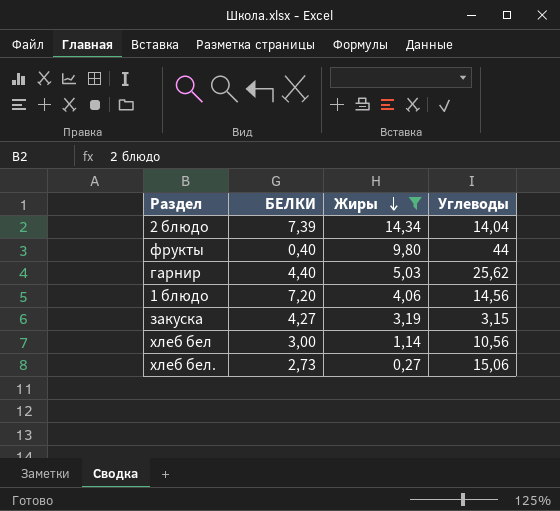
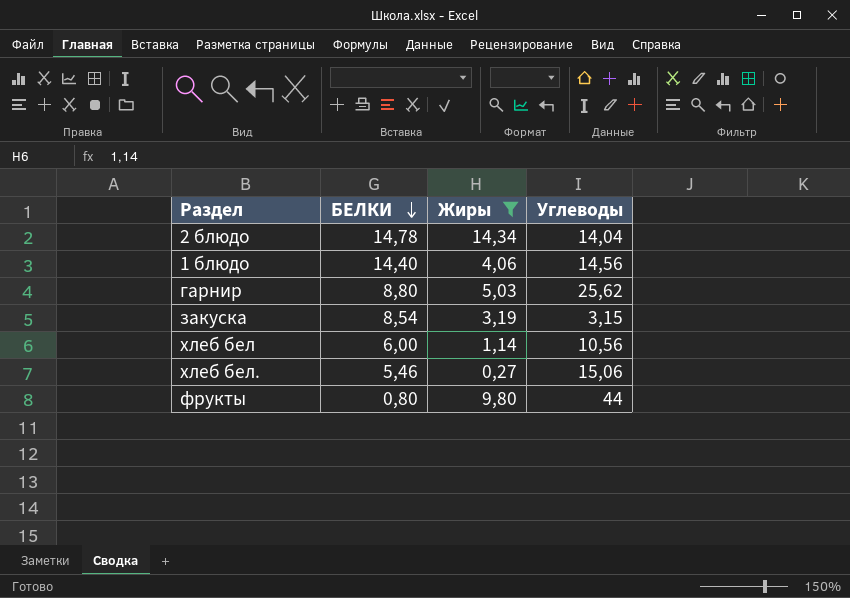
row order: Жиры descending -> БЕЛКИ descending
2 блюдо | БЕЛКИ: 7,39 -> 14,78
1 блюдо | БЕЛКИ: 7,20 -> 14,40
гарнир | БЕЛКИ: 4,40 -> 8,80
закуска | БЕЛКИ: 4,27 -> 8,54
хлеб бел | БЕЛКИ: 3,00 -> 6,00
хлеб бел. | БЕЛКИ: 2,73 -> 5,46
фрукты | БЕЛКИ: 0,40 -> 0,80

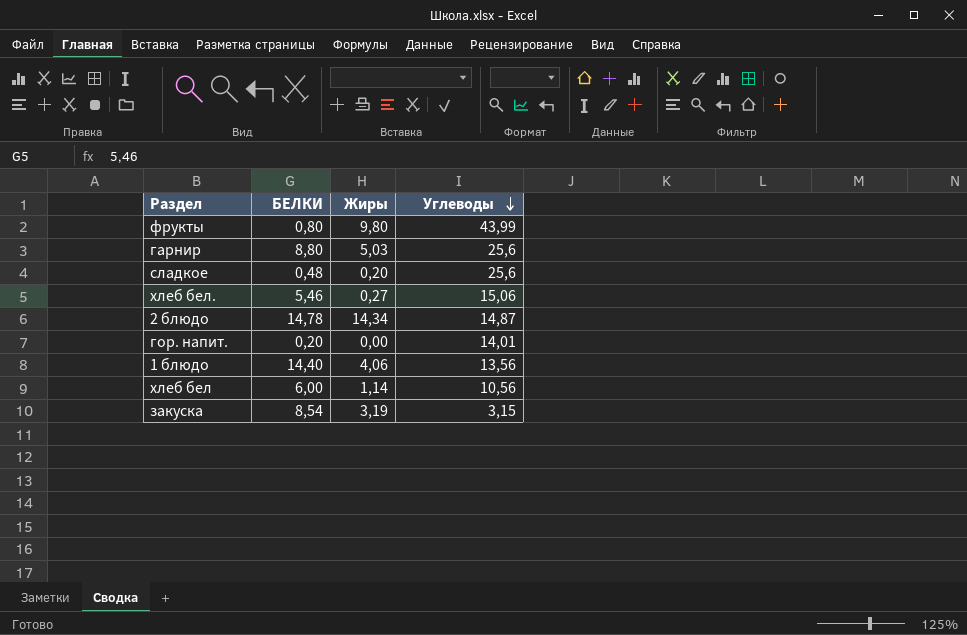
filter: Жиры >= 0,27 -> none
row order: БЕЛКИ descending -> Углеводы descending
фрукты | Углеводы: 44 -> 43,99
гарнир | Углеводы: 25,62 -> 25,6
2 блюдо | Углеводы: 14,04 -> 14,87
1 блюдо | Углеводы: 14,56 -> 13,56

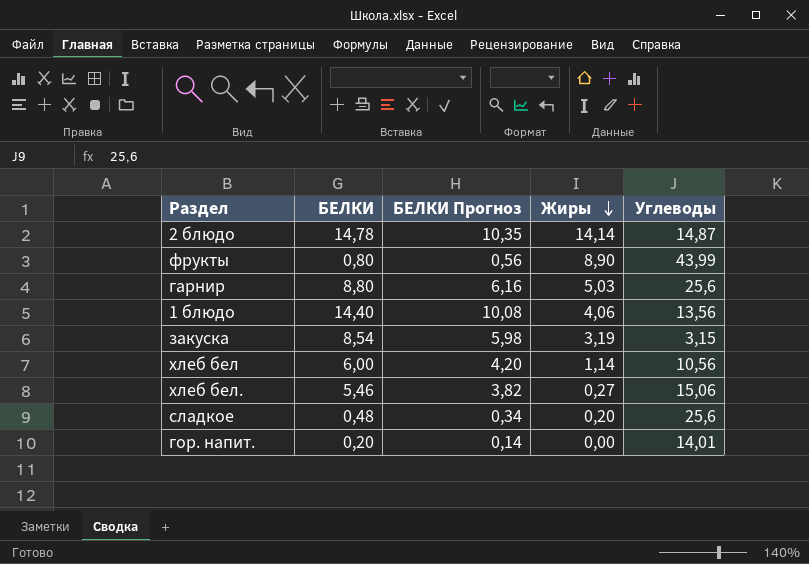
row order: Углеводы descending -> Жиры descending
column БЕЛКИ Прогноз | formula: none -> [БЕЛКИ] * 0,7
2 блюдо | Жиры: 14,34 -> 14,14
фрукты | Жиры: 9,80 -> 8,90

